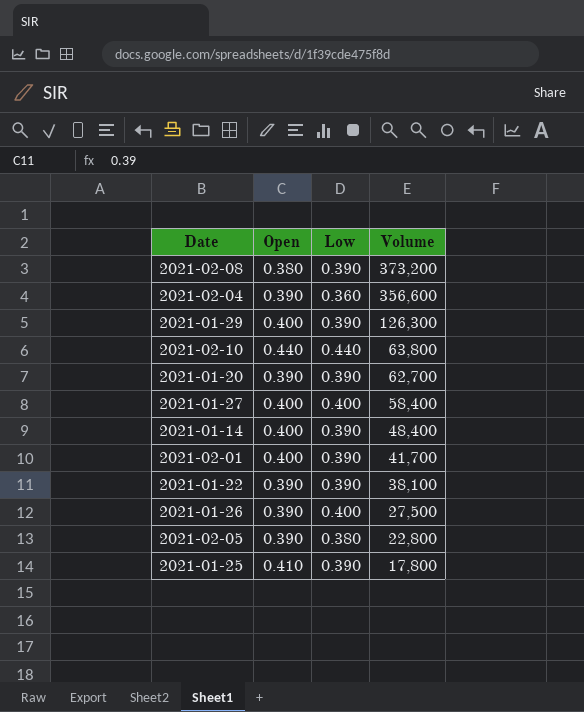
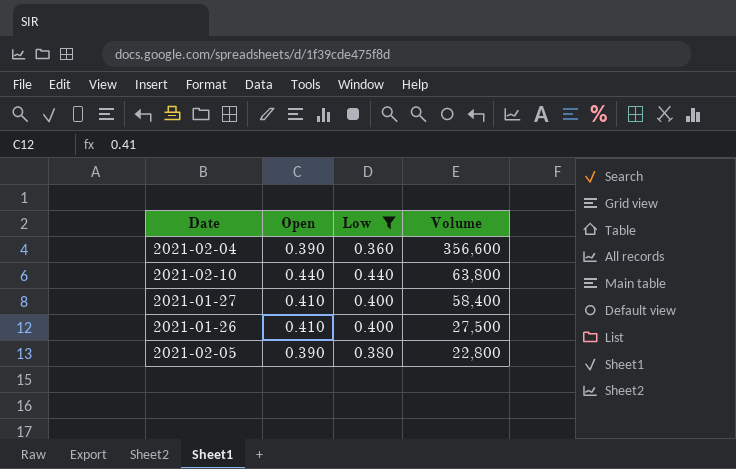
filter: none -> Low != 0.390
2021-01-27 | Open: 0.400 -> 0.410
2021-01-26 | Open: 0.390 -> 0.410

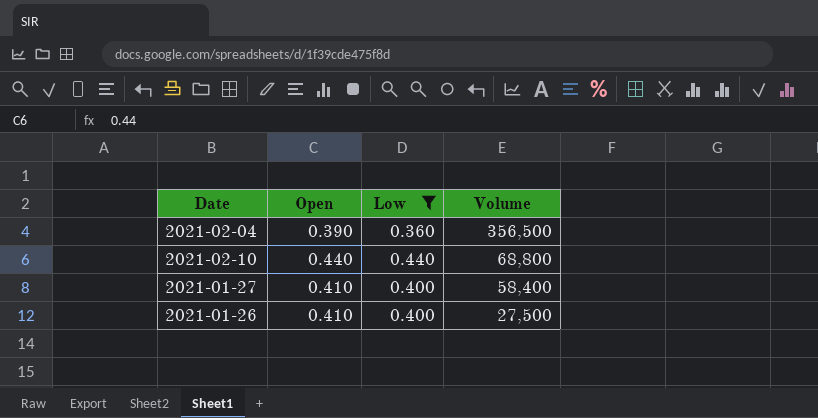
row 2021-02-05: 0.390 | 0.380 | 22,800 -> none
2021-02-04 | Volume: 356,600 -> 356,500
2021-02-10 | Volume: 63,800 -> 68,800

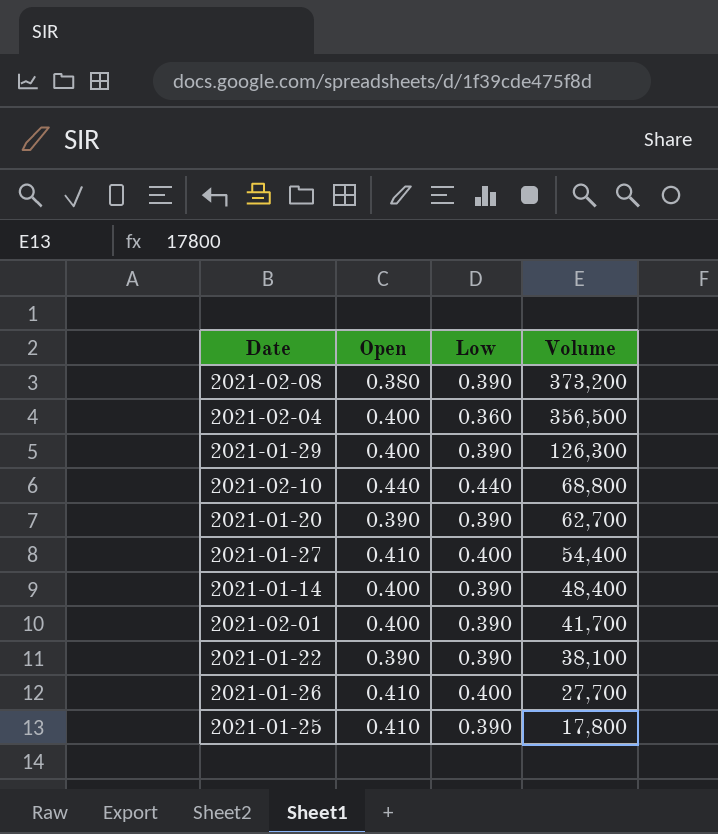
filter: Low != 0.390 -> none
2021-02-04 | Open: 0.390 -> 0.400
2021-01-27 | Volume: 58,400 -> 54,400
2021-01-26 | Volume: 27,500 -> 27,700

